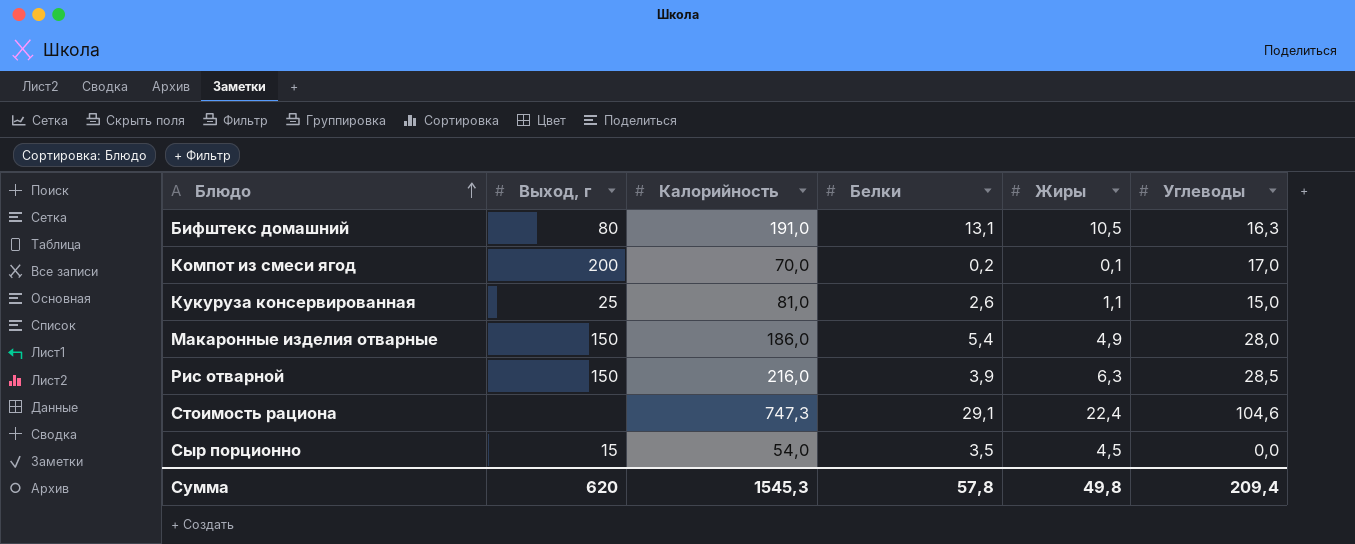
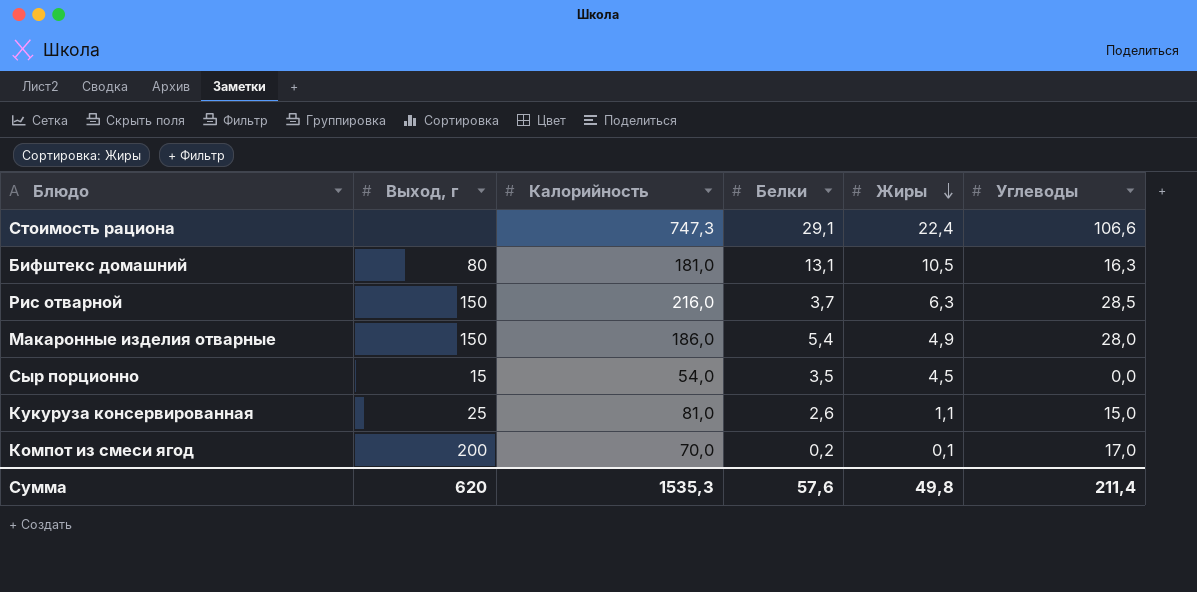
row order: Блюдо ascending -> Жиры descending
Стоимость рациона | Углеводы: 104,6 -> 106,6
Бифштекс домашний | Калорийность: 191,0 -> 181,0
Рис отварной | Белки: 3,9 -> 3,7
Сумма | Калорийность: 1545,3 -> 1535,3
Сумма | Белки: 57,8 -> 57,6
Сумма | Углеводы: 209,4 -> 211,4

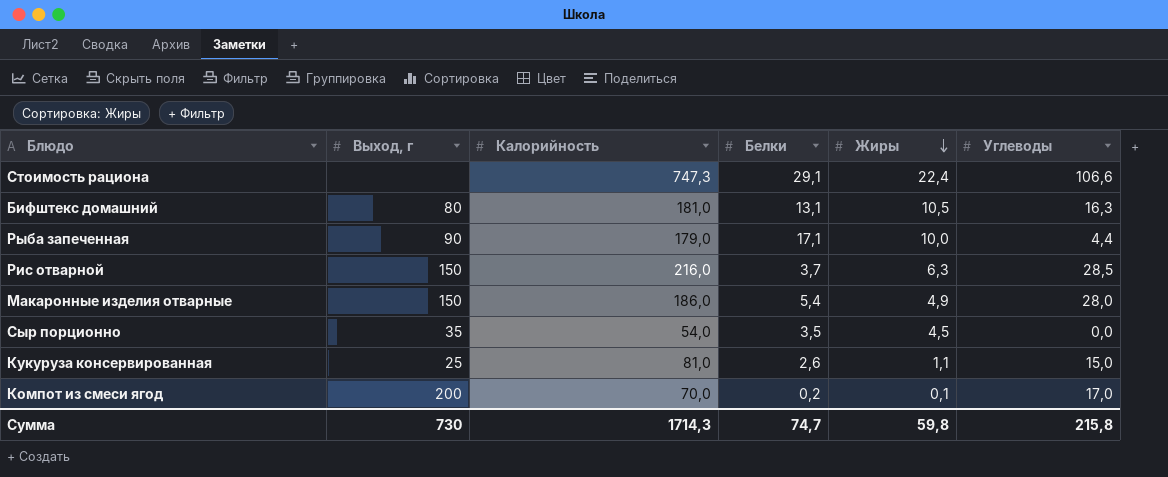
row Рыба запеченная: none -> 90 | 179,0 | 17,1 | 10,0 | 4,4
Сыр порционно | Выход, г: 15 -> 35
Сумма | Выход, г: 620 -> 730
Сумма | Калорийность: 1535,3 -> 1714,3
Сумма | Белки: 57,6 -> 74,7
Сумма | Жиры: 49,8 -> 59,8
Сумма | Углеводы: 211,4 -> 215,8

